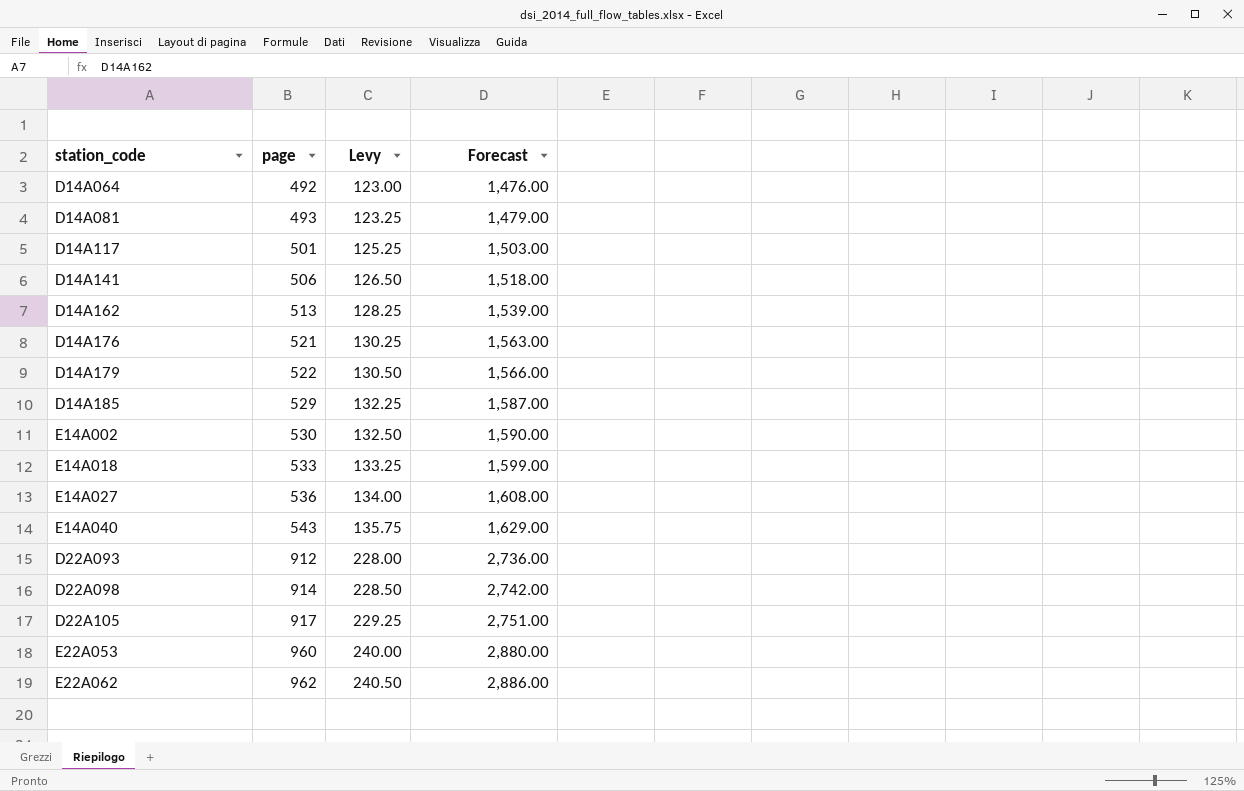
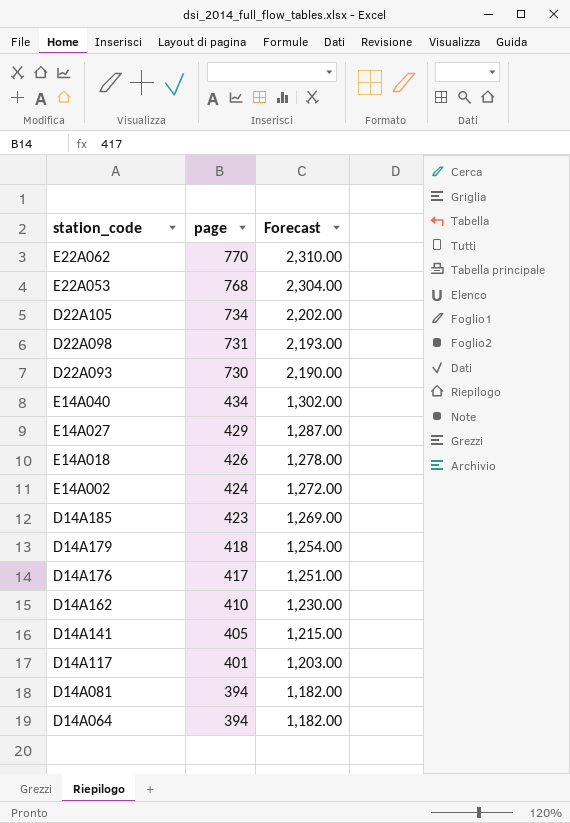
row order: page ascending -> page descending
column Levy | formula: [page] * 0.25 -> none
E22A062 | page: 962 -> 770
E22A062 | Forecast: 2,886.00 -> 2,310.00
E22A053 | page: 960 -> 768
E22A053 | Forecast: 2,880.00 -> 2,304.00
D22A105 | page: 917 -> 734
D22A105 | Forecast: 2,751.00 -> 2,202.00
D22A098 | page: 914 -> 731
D22A098 | Forecast: 2,742.00 -> 2,193.00
D22A093 | page: 912 -> 730
D22A093 | Forecast: 2,736.00 -> 2,190.00
E14A040 | page: 543 -> 434
E14A040 | Forecast: 1,629.00 -> 1,302.00
E14A027 | page: 536 -> 429
E14A027 | Forecast: 1,608.00 -> 1,287.00
E14A018 | page: 533 -> 426
E14A018 | Forecast: 1,599.00 -> 1,278.00
E14A002 | page: 530 -> 424
E14A002 | Forecast: 1,590.00 -> 1,272.00
D14A185 | page: 529 -> 423
D14A185 | Forecast: 1,587.00 -> 1,269.00
D14A179 | page: 522 -> 418
D14A179 | Forecast: 1,566.00 -> 1,254.00
D14A176 | page: 521 -> 417
D14A176 | Forecast: 1,563.00 -> 1,251.00
D14A162 | page: 513 -> 410
D14A162 | Forecast: 1,539.00 -> 1,230.00
D14A141 | page: 506 -> 405
D14A141 | Forecast: 1,518.00 -> 1,215.00
D14A117 | page: 501 -> 401
D14A117 | Forecast: 1,503.00 -> 1,203.00
D14A081 | page: 493 -> 394
D14A081 | Forecast: 1,479.00 -> 1,182.00
D14A064 | page: 492 -> 394
D14A064 | Forecast: 1,476.00 -> 1,182.00

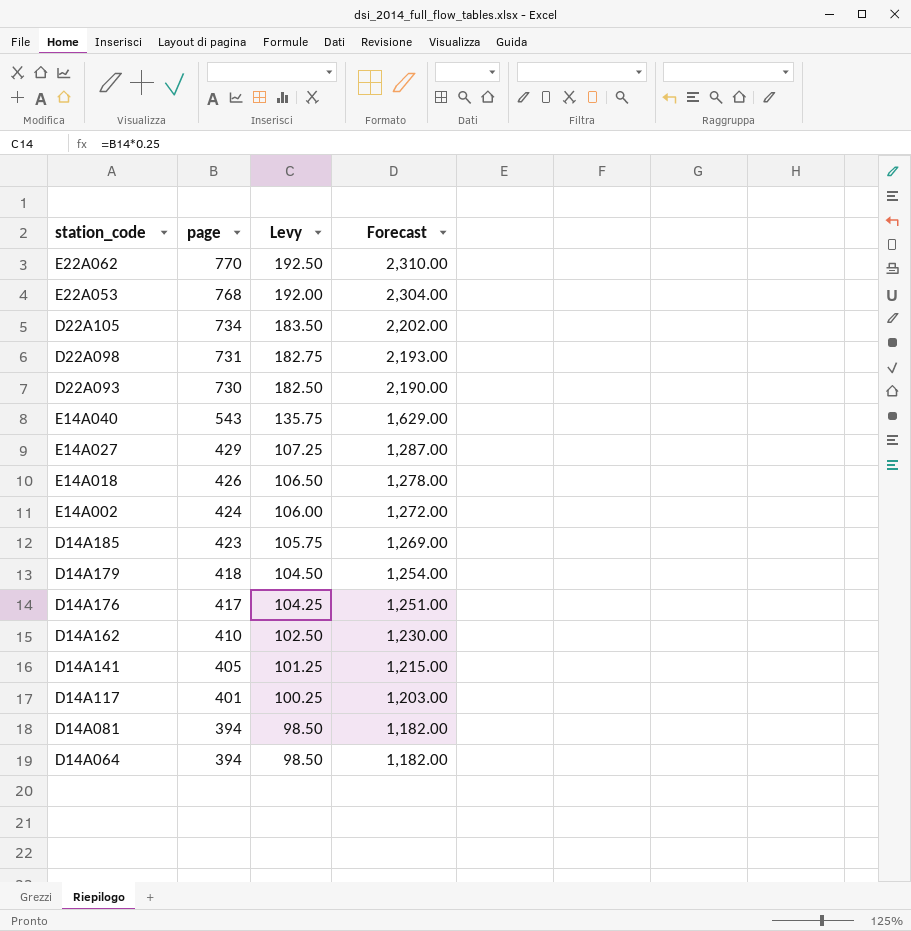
column Levy | formula: none -> [page] * 0.25
E14A040 | page: 434 -> 543
E14A040 | Forecast: 1,302.00 -> 1,629.00

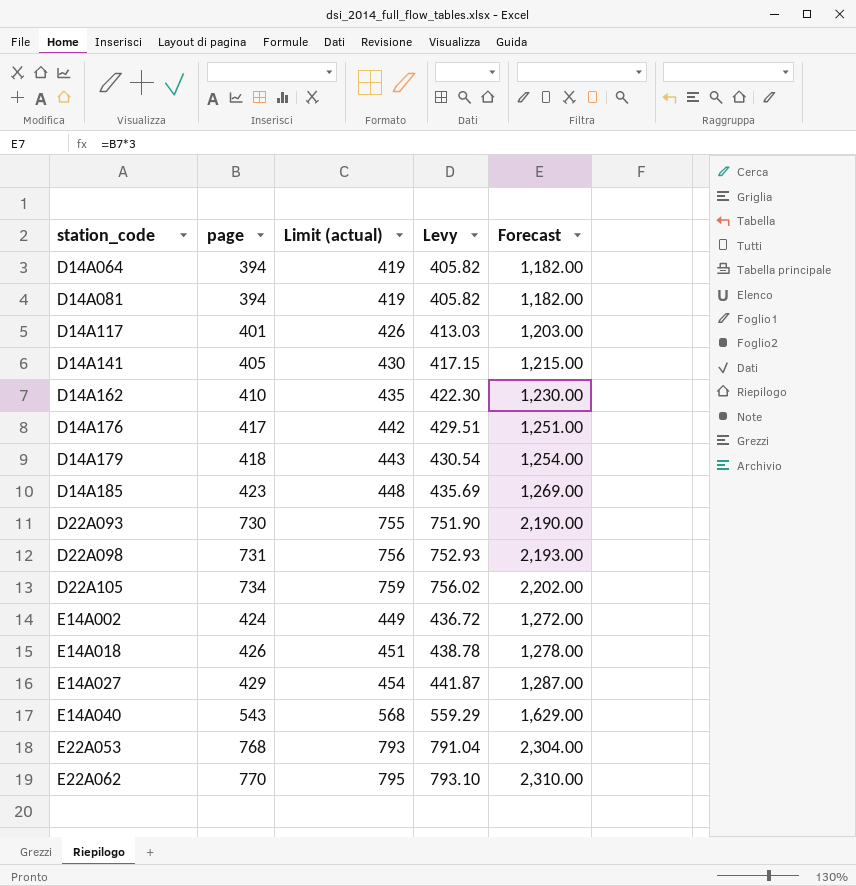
row order: page descending -> station_code ascending
column Limit (actual) | formula: none -> [page] + 25
column Levy | formula: [page] * 0.25 -> [page] * 1.03

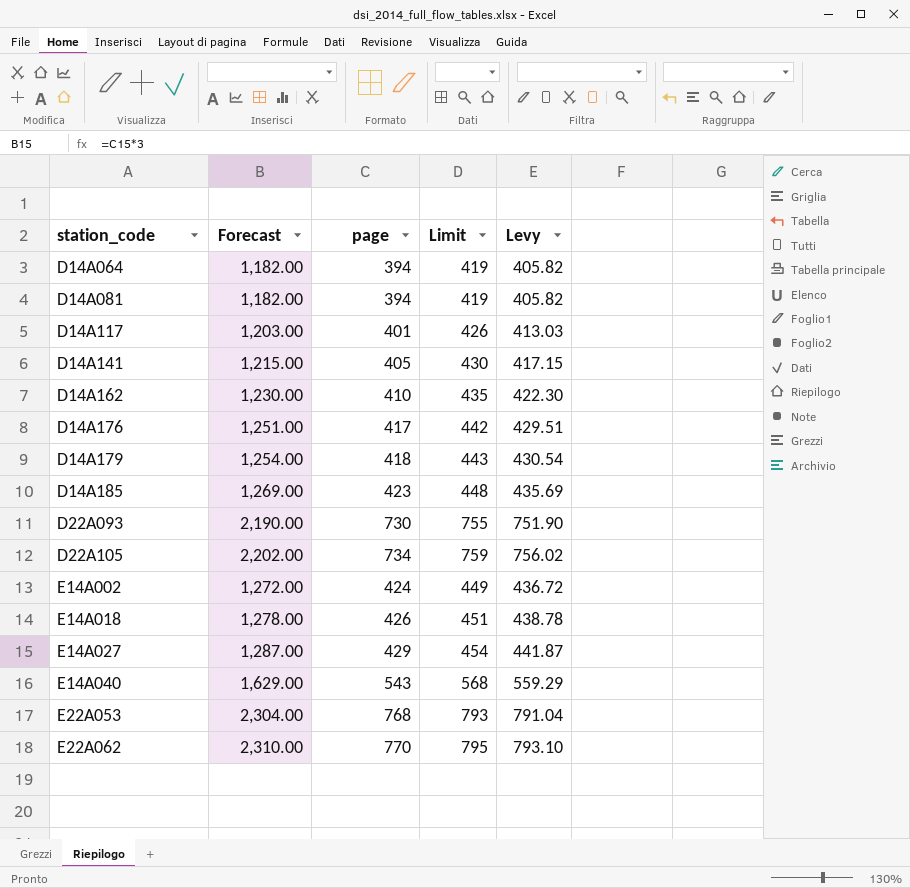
column Forecast | position: 5 -> 2
column name: Limit (actual) -> Limit
row D22A098: 731 | 756 | 752.93 | 2,193.00 -> none

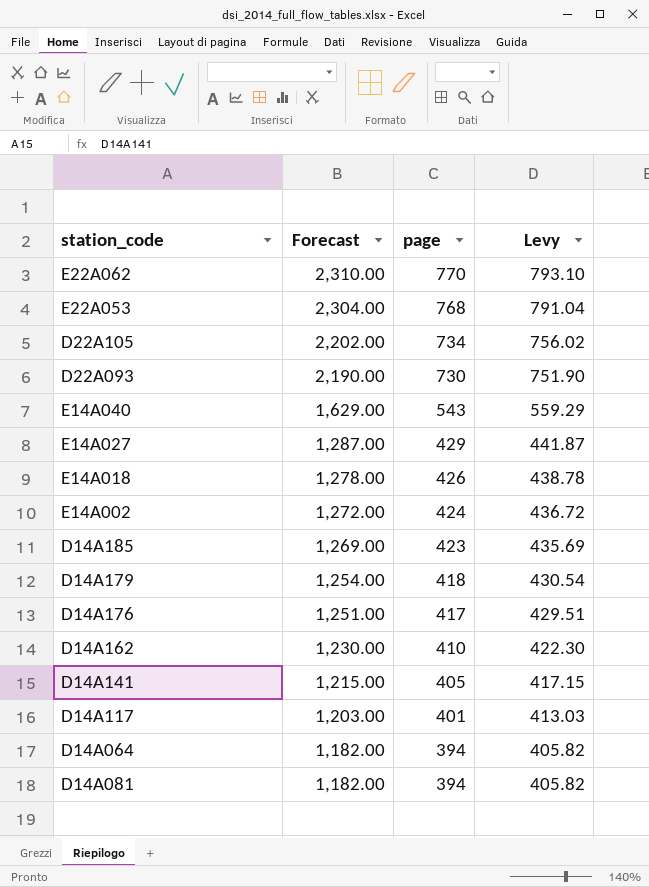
row order: station_code ascending -> Forecast descending
column Limit | formula: [page] + 25 -> none

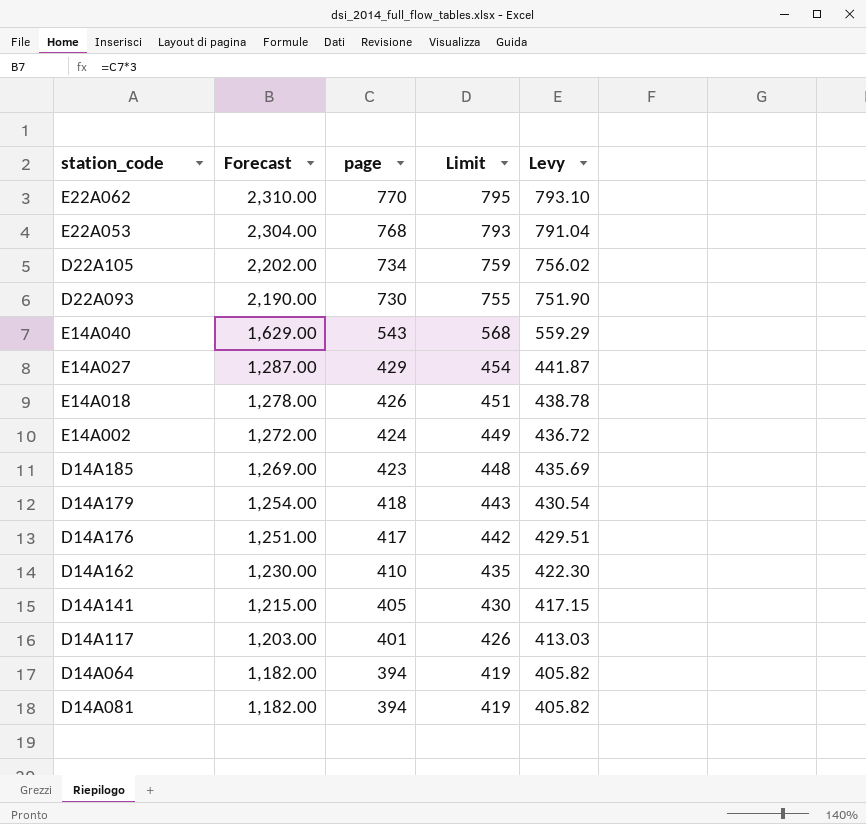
column Limit | formula: none -> [page] + 25

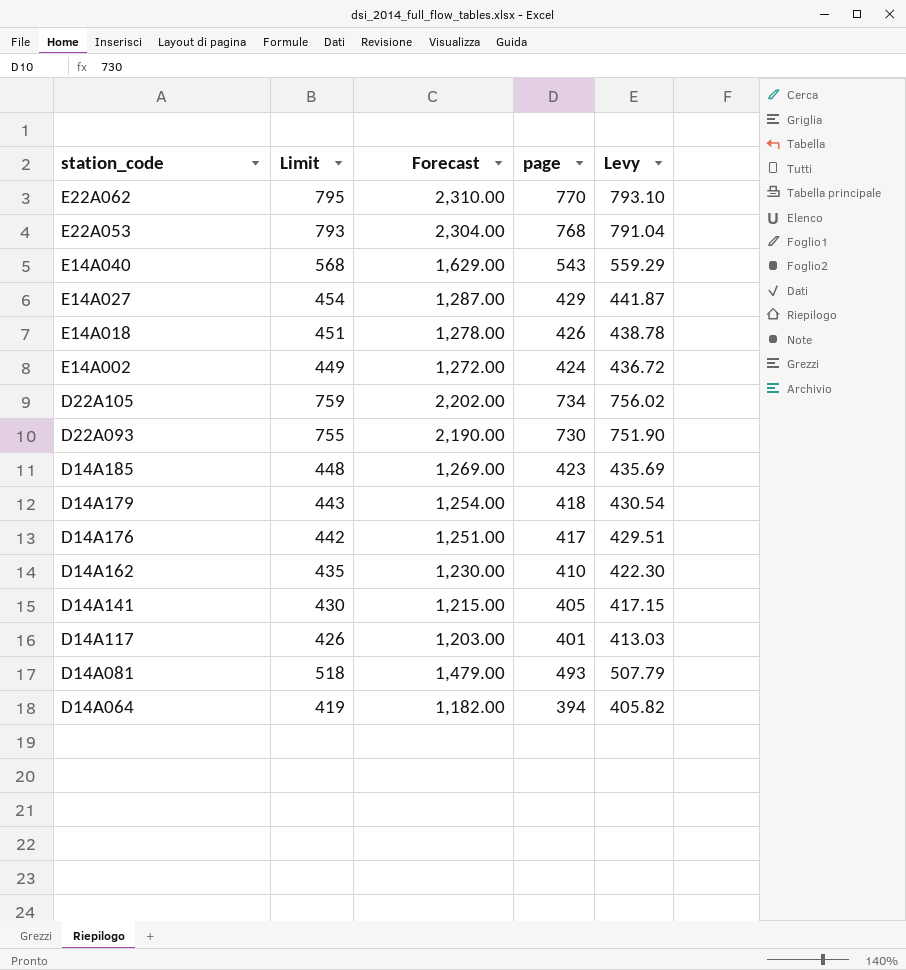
row order: Forecast descending -> station_code descending
column Limit | position: 4 -> 2
D14A081 | Limit: 419 -> 518
D14A081 | Forecast: 1,182.00 -> 1,479.00
D14A081 | page: 394 -> 493
D14A081 | Levy: 405.82 -> 507.79

